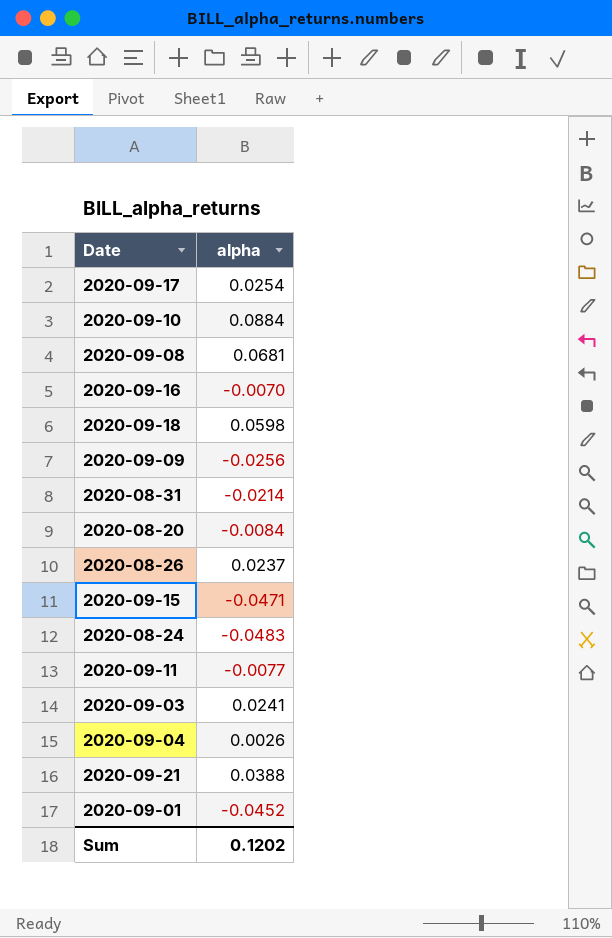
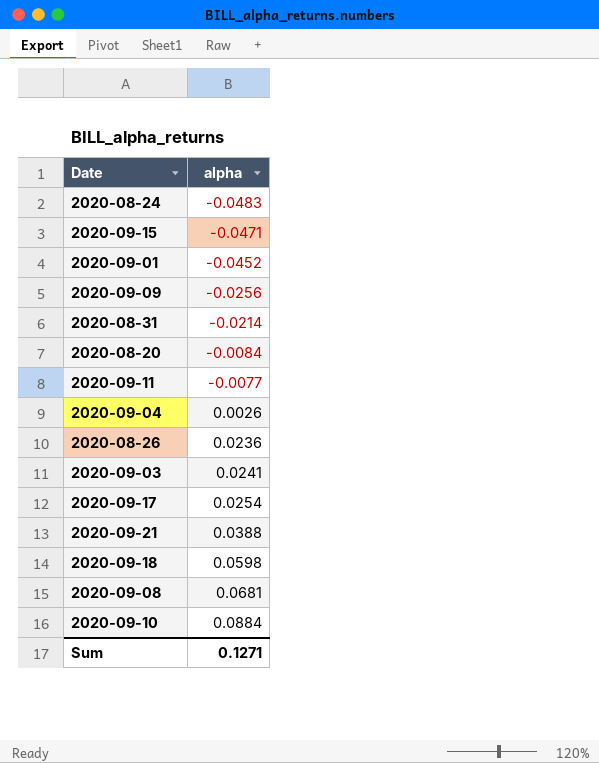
row order: none -> alpha ascending
row 2020-09-16: -0.0070 -> none
2020-08-26 | alpha: 0.0237 -> 0.0236
Sum | alpha: 0.1202 -> 0.1271

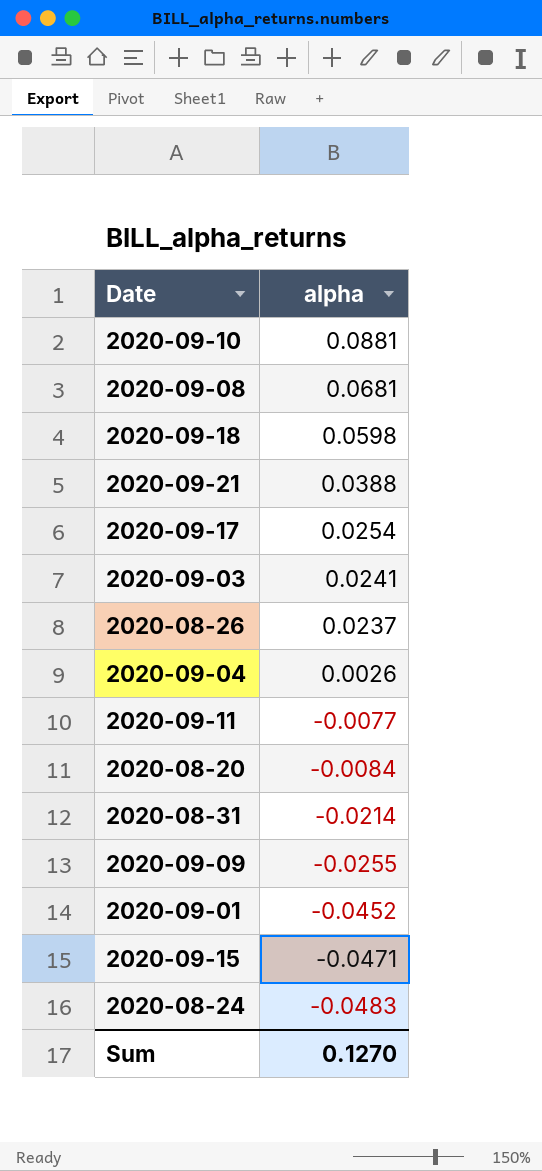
row order: alpha ascending -> alpha descending
2020-09-10 | alpha: 0.0884 -> 0.0881
2020-08-26 | alpha: 0.0236 -> 0.0237
2020-09-09 | alpha: -0.0256 -> -0.0255
Sum | alpha: 0.1271 -> 0.1270

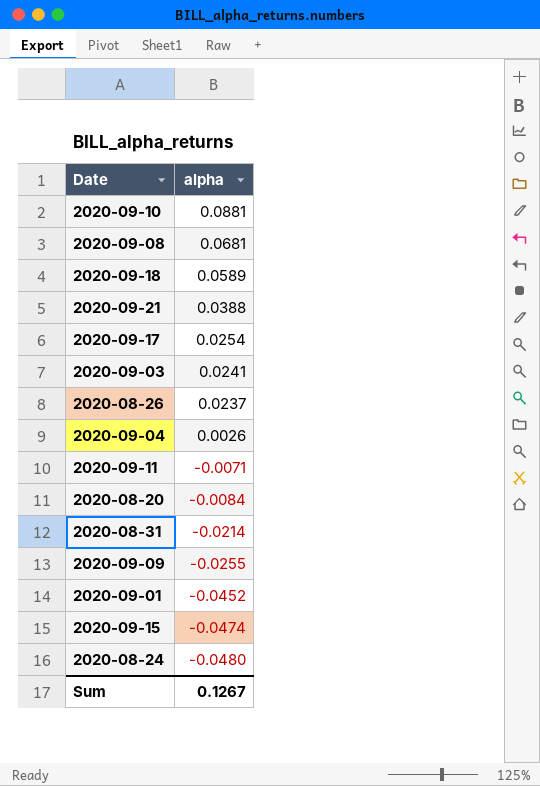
2020-09-18 | alpha: 0.0598 -> 0.0589
2020-09-11 | alpha: -0.0077 -> -0.0071
2020-09-15 | alpha: -0.0471 -> -0.0474
2020-08-24 | alpha: -0.0483 -> -0.0480
Sum | alpha: 0.1270 -> 0.1267

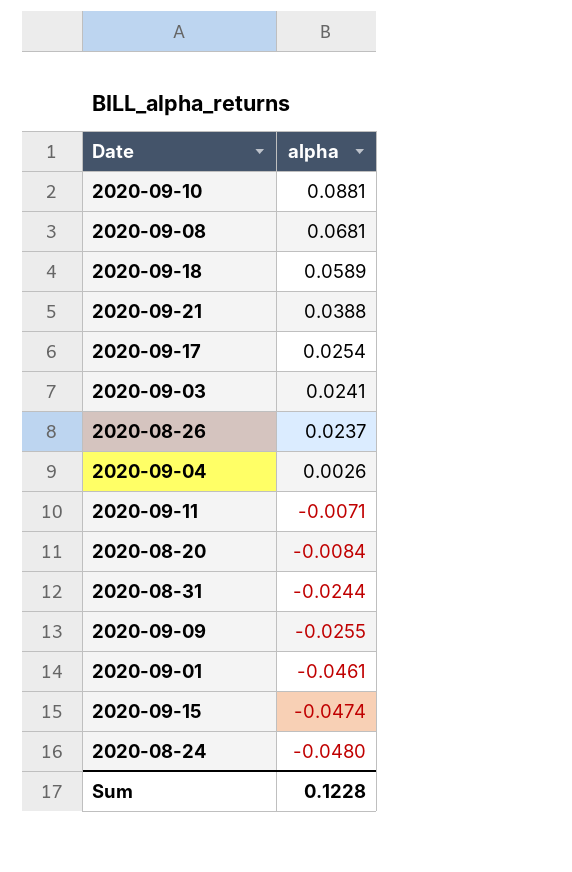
2020-08-31 | alpha: -0.0214 -> -0.0244
2020-09-01 | alpha: -0.0452 -> -0.0461
Sum | alpha: 0.1267 -> 0.1228

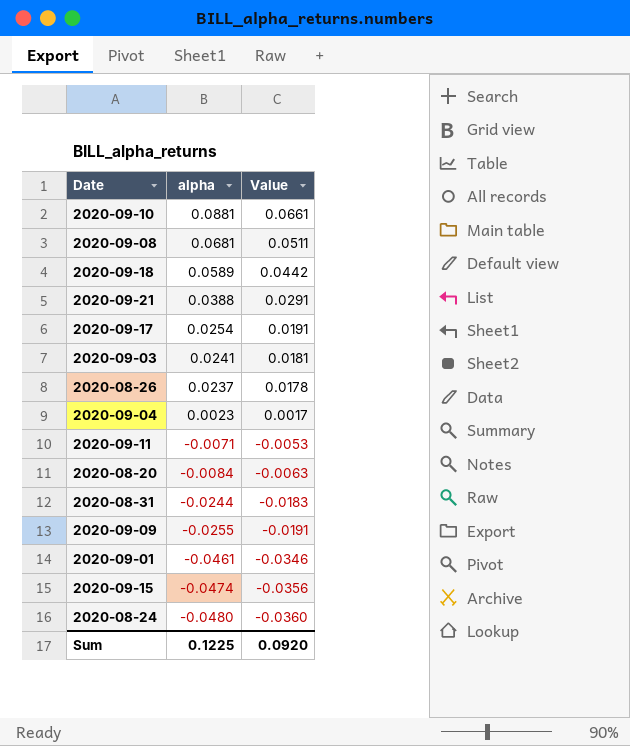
column Value | formula: none -> [alpha] * 0.75
2020-09-04 | alpha: 0.0026 -> 0.0023
Sum | alpha: 0.1228 -> 0.1225

